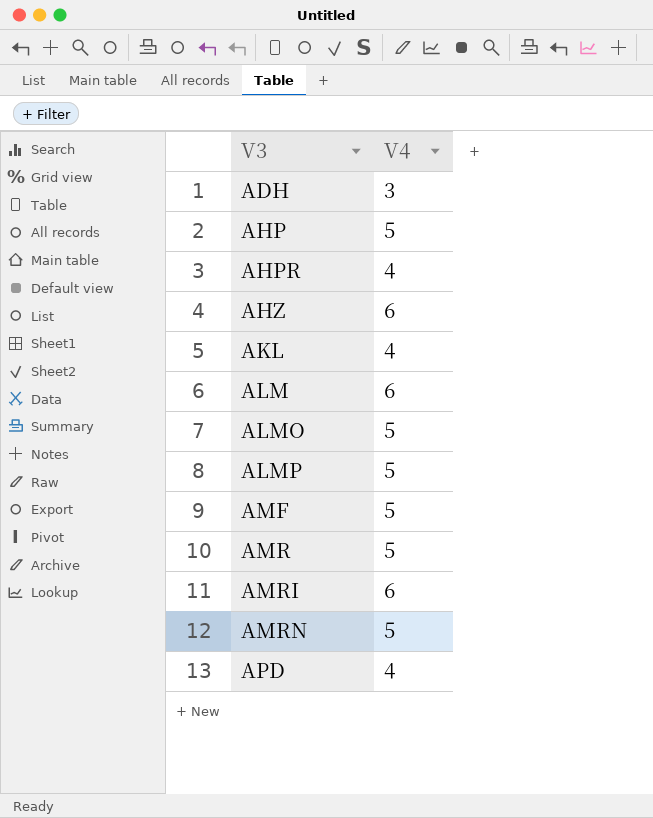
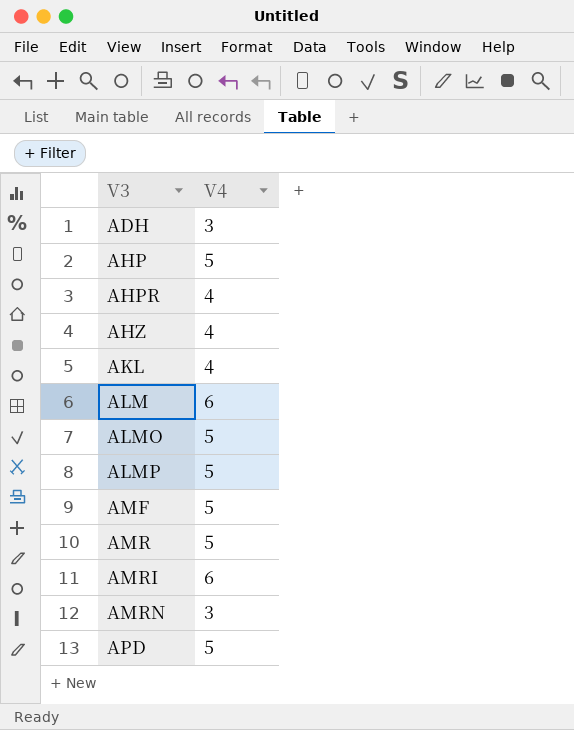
AHZ | V4: 6 -> 4
AMRN | V4: 5 -> 3
APD | V4: 4 -> 5

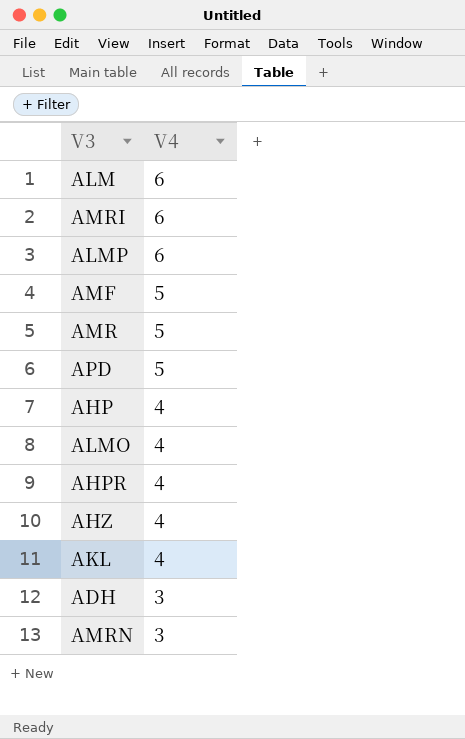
row order: V3 ascending -> V4 descending
ALMP | V4: 5 -> 6
AHP | V4: 5 -> 4
ALMO | V4: 5 -> 4

